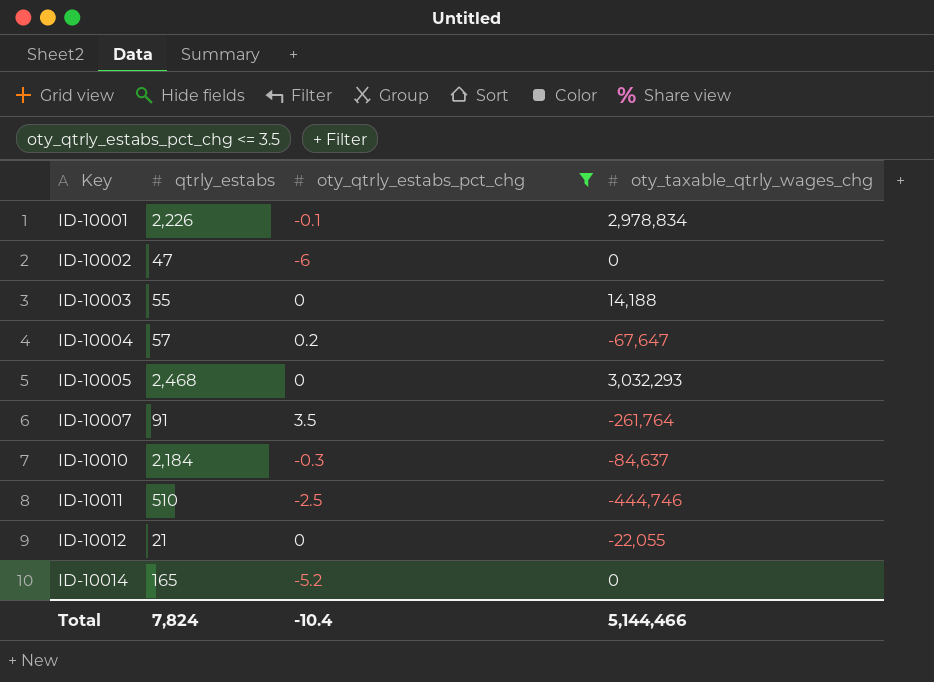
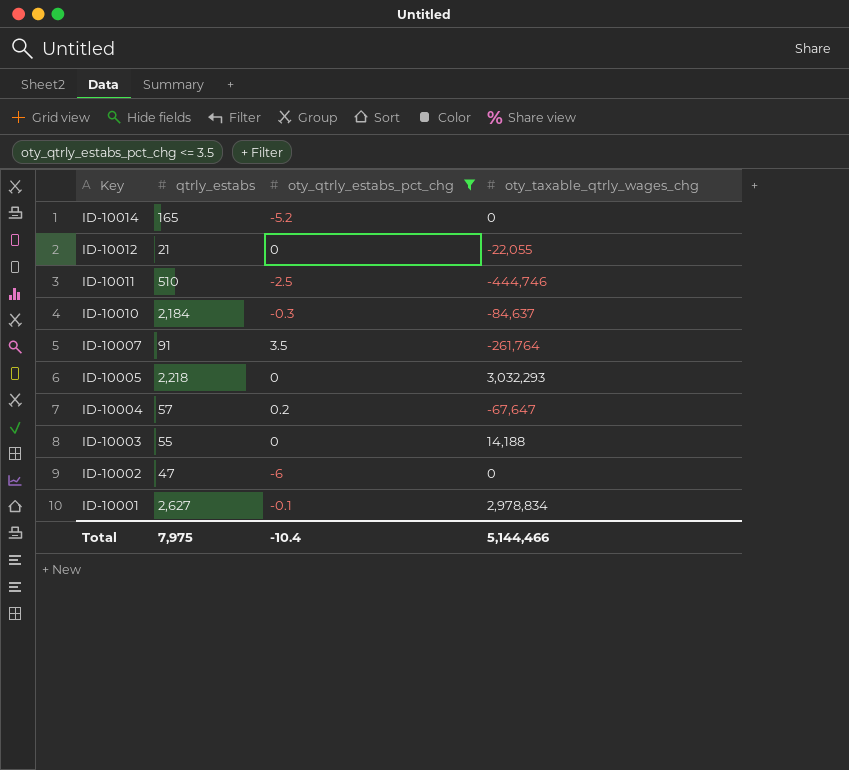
row order: Key ascending -> Key descending
ID-10005 | qtrly_estabs: 2,468 -> 2,218
ID-10001 | qtrly_estabs: 2,226 -> 2,627
Total | qtrly_estabs: 7,824 -> 7,975

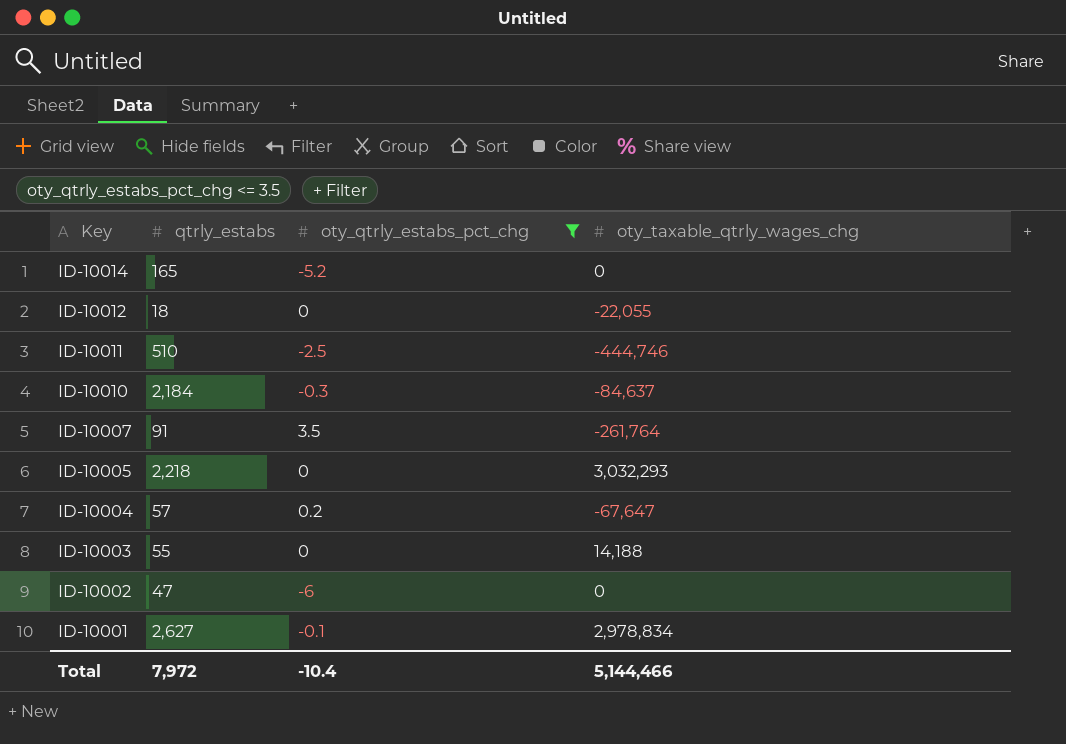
ID-10012 | qtrly_estabs: 21 -> 18
Total | qtrly_estabs: 7,975 -> 7,972

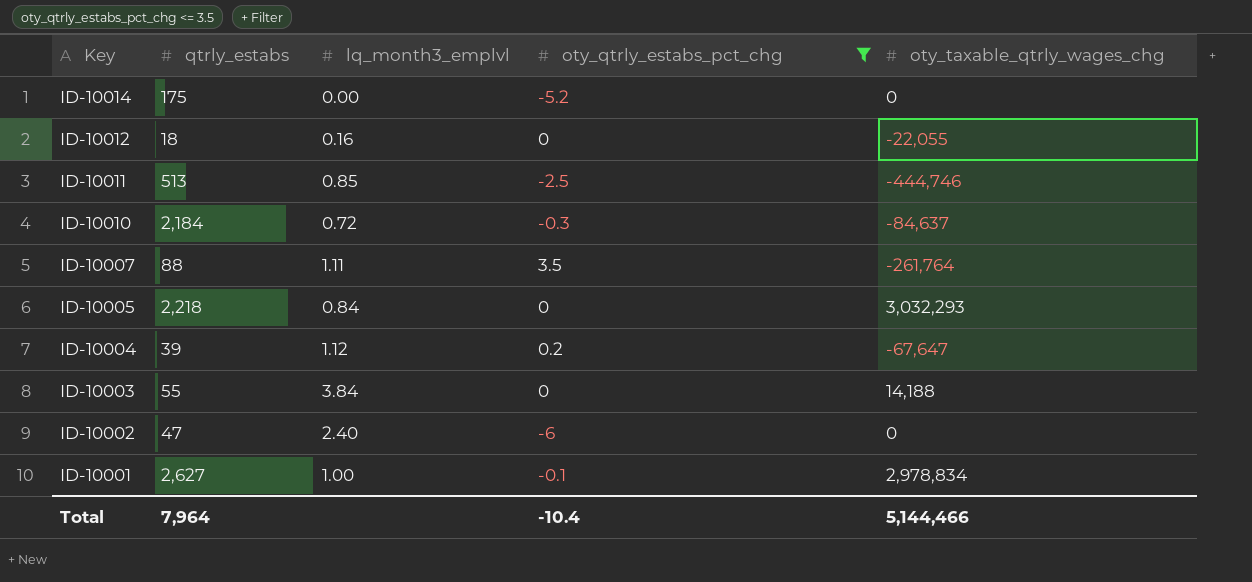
column lq_month3_emplvl | position: none -> 3
ID-10014 | qtrly_estabs: 165 -> 175
ID-10011 | qtrly_estabs: 510 -> 513
ID-10007 | qtrly_estabs: 91 -> 88
ID-10004 | qtrly_estabs: 57 -> 39
Total | qtrly_estabs: 7,972 -> 7,964

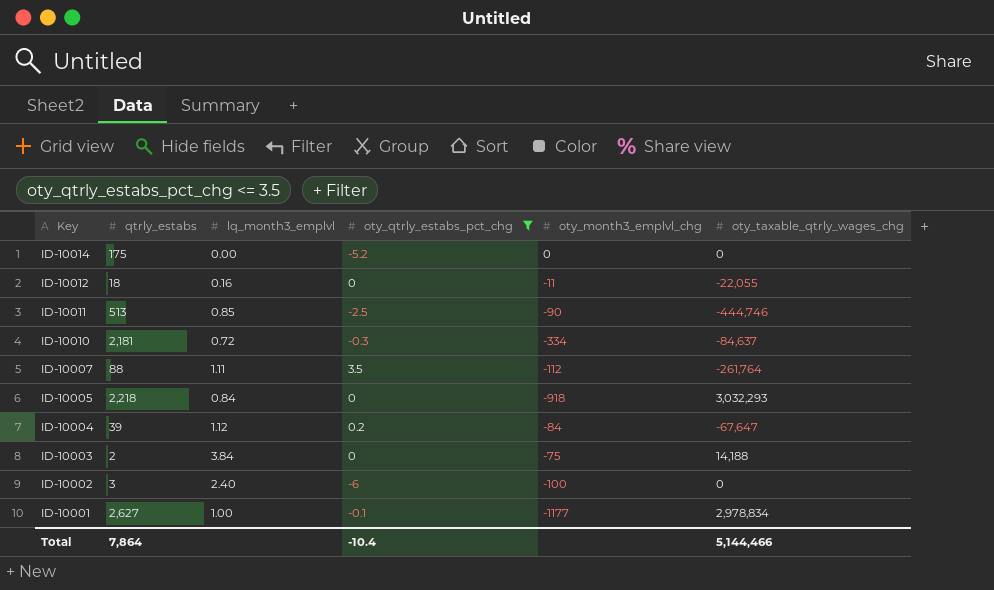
column oty_month3_emplvl_chg | position: none -> 5
ID-10010 | qtrly_estabs: 2,184 -> 2,181
ID-10003 | qtrly_estabs: 55 -> 2
ID-10002 | qtrly_estabs: 47 -> 3
Total | qtrly_estabs: 7,964 -> 7,864

